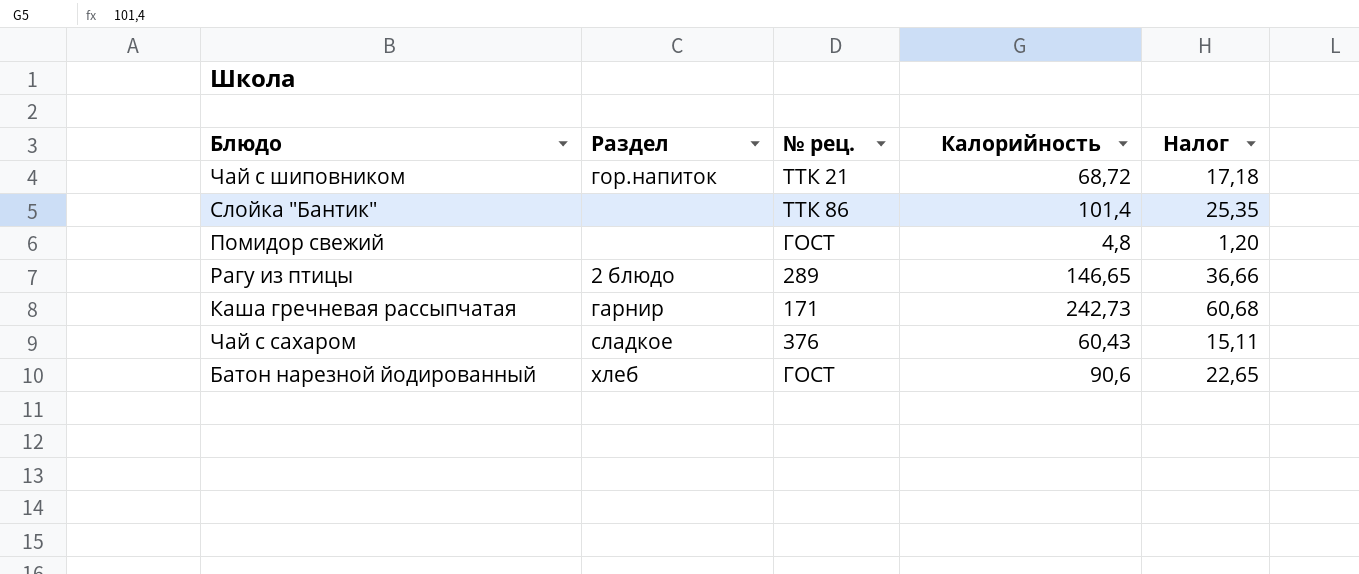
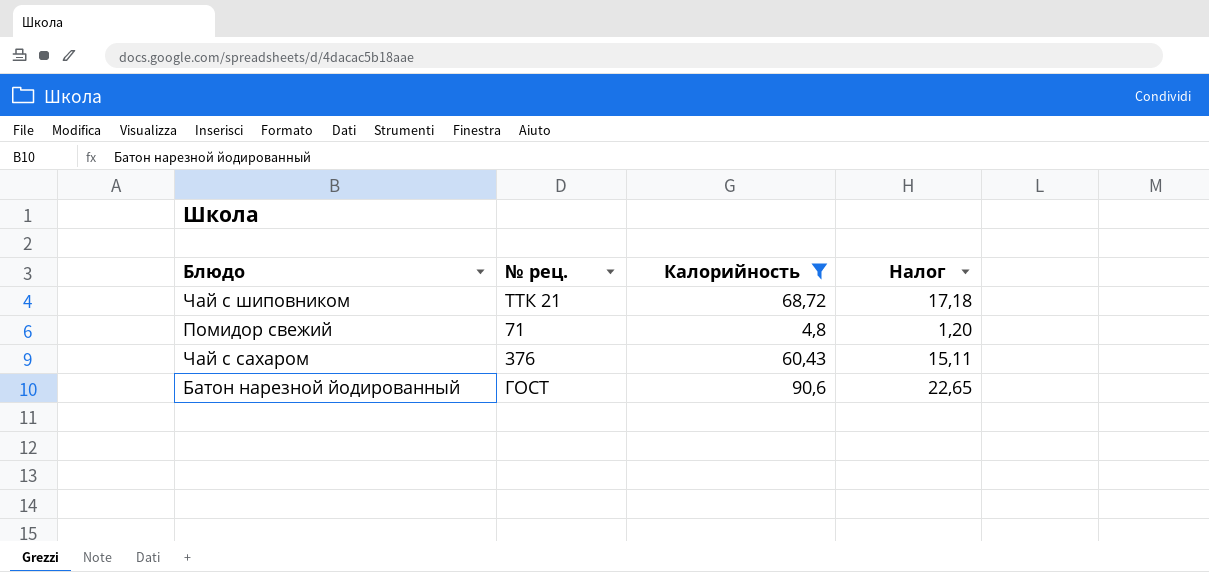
filter: none -> Калорийность <= 90,6
column Раздел | position: 2 -> none
Помидор свежий | № рец.: ГОСТ -> 71

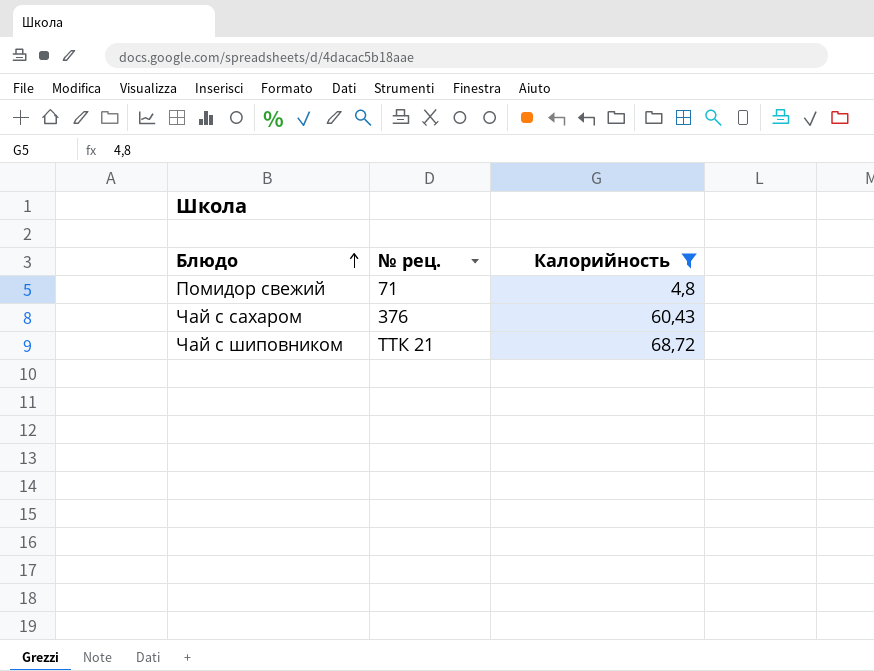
row order: none -> Блюдо ascending
column Налог | formula: [Калорийность] * 0,25 -> none
row Батон нарезной йодированный: ГОСТ | 90,6 | 22,65 -> none

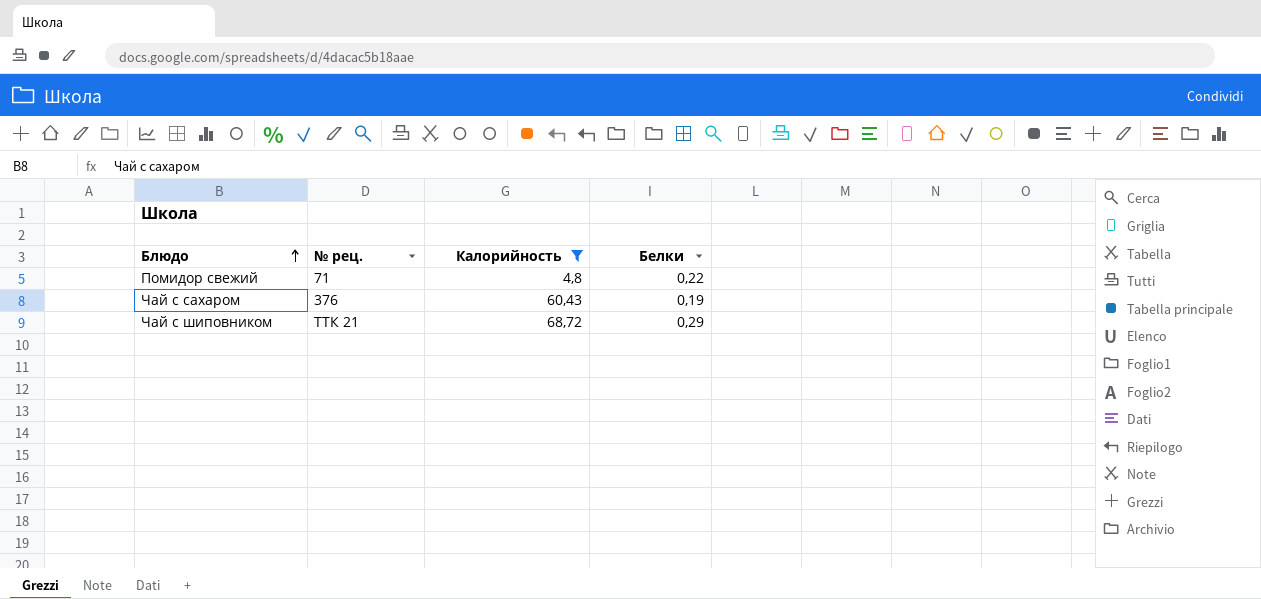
column Белки | position: none -> 4

